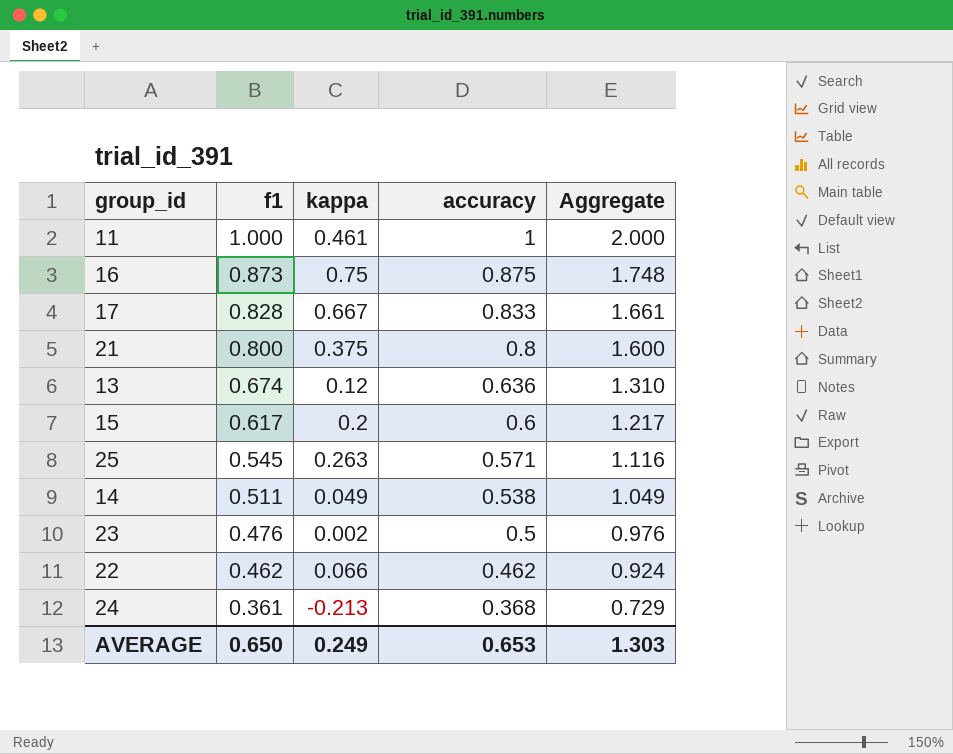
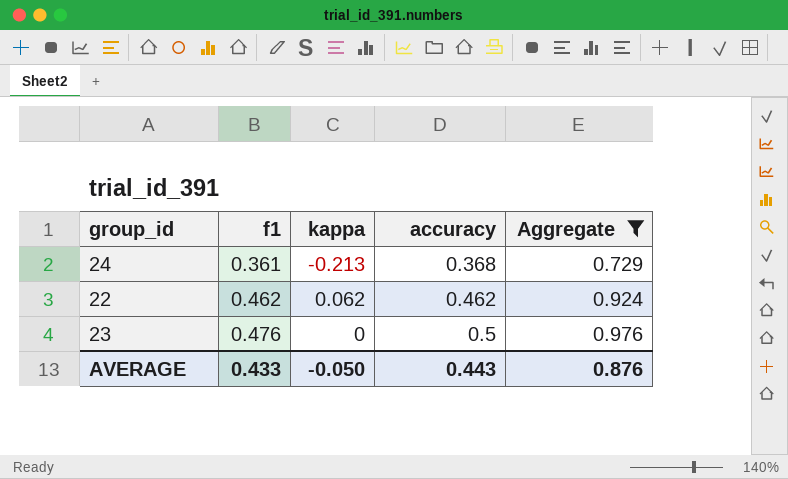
filter: none -> Aggregate <= 0.976
row order: f1 descending -> f1 ascending
22 | kappa: 0.066 -> 0.062
23 | kappa: 0.002 -> 0
AVERAGE | f1: 0.650 -> 0.433
AVERAGE | kappa: 0.249 -> -0.050
AVERAGE | accuracy: 0.653 -> 0.443
AVERAGE | Aggregate: 1.303 -> 0.876

